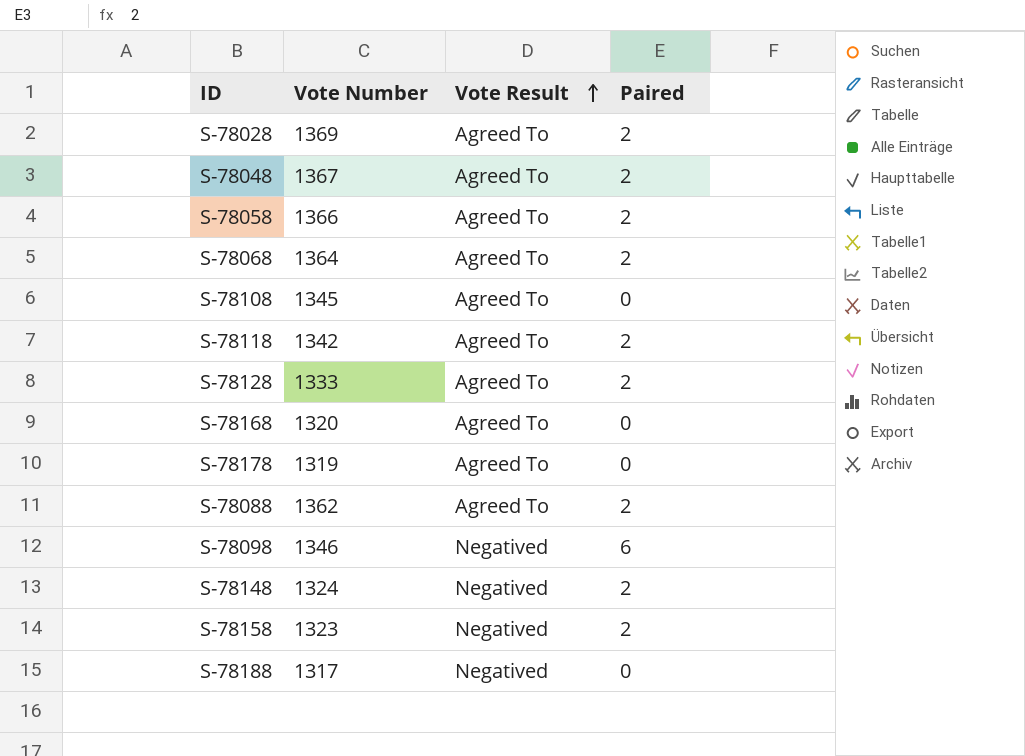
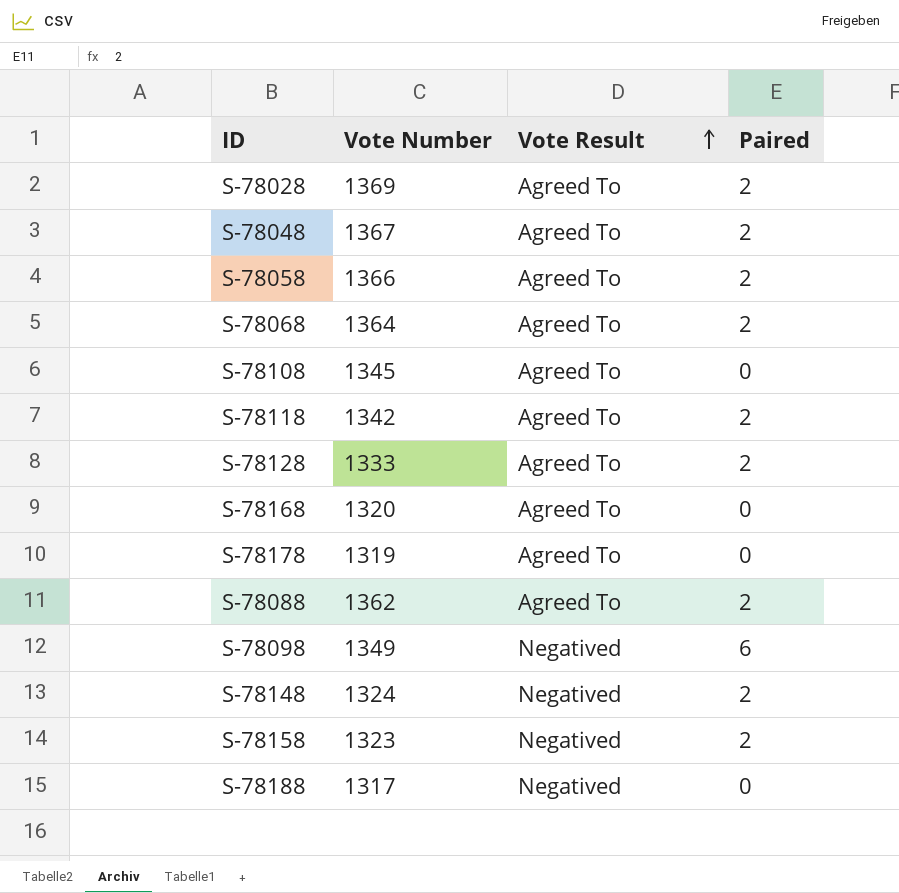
S-78098 | Vote Number: 1346 -> 1349

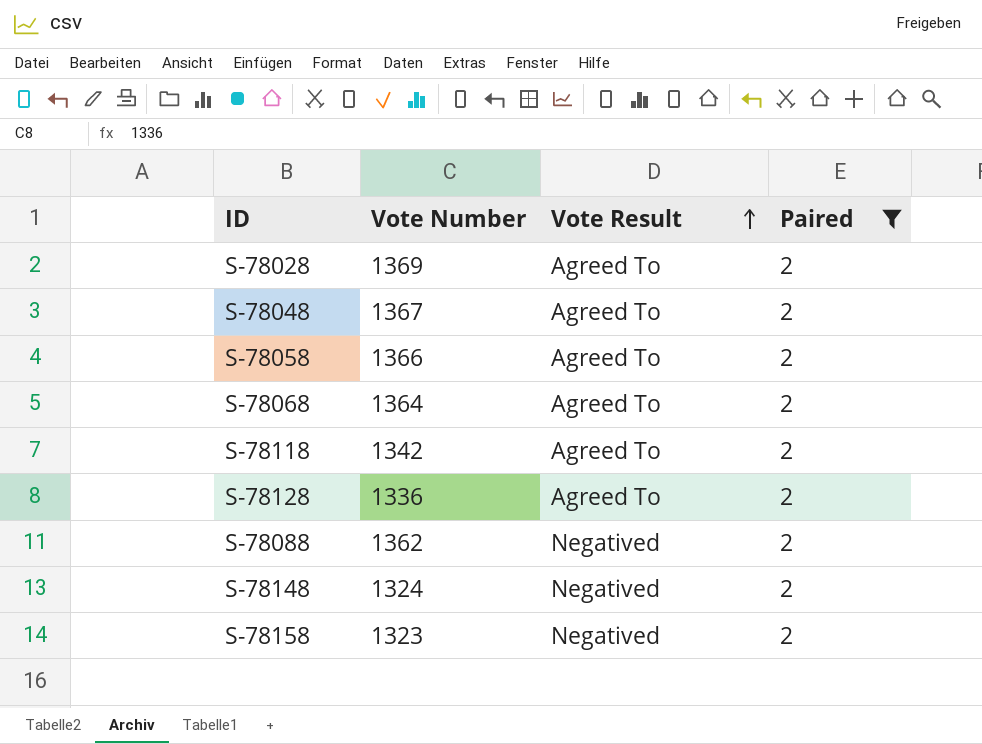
filter: none -> Paired = 2
S-78128 | Vote Number: 1333 -> 1336
S-78088 | Vote Result: Agreed To -> Negatived

